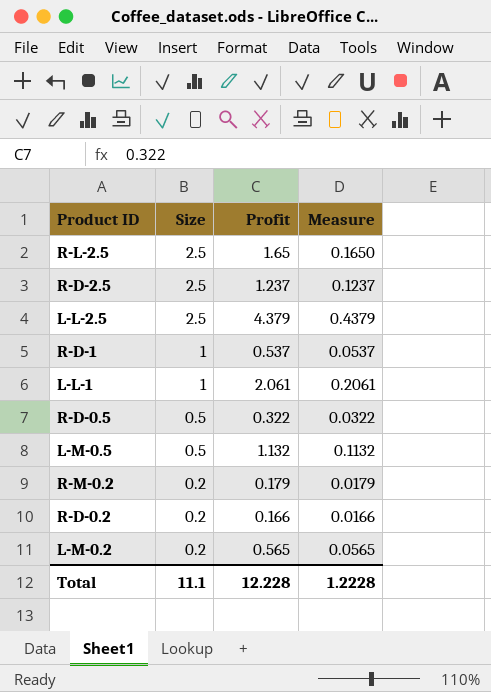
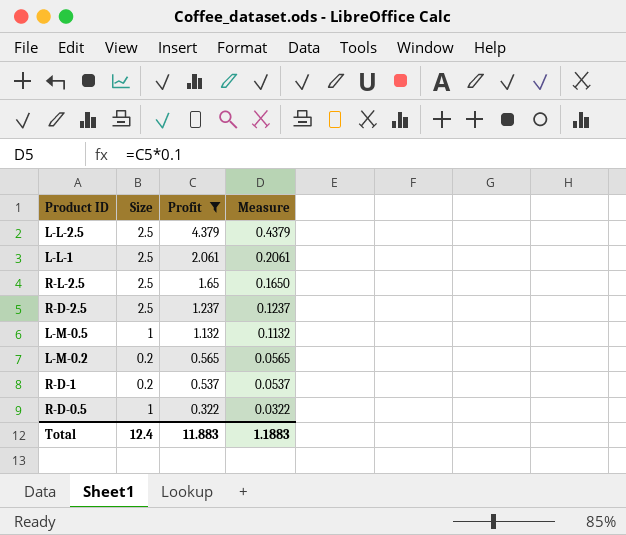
filter: none -> Profit >= 0.322
row order: Size descending -> Profit descending
L-L-1 | Size: 1 -> 2.5
L-M-0.5 | Size: 0.5 -> 1
R-D-1 | Size: 1 -> 0.2
R-D-0.5 | Size: 0.5 -> 1
Total | Size: 11.1 -> 12.4
Total | Profit: 12.228 -> 11.883
Total | Measure: 1.2228 -> 1.1883

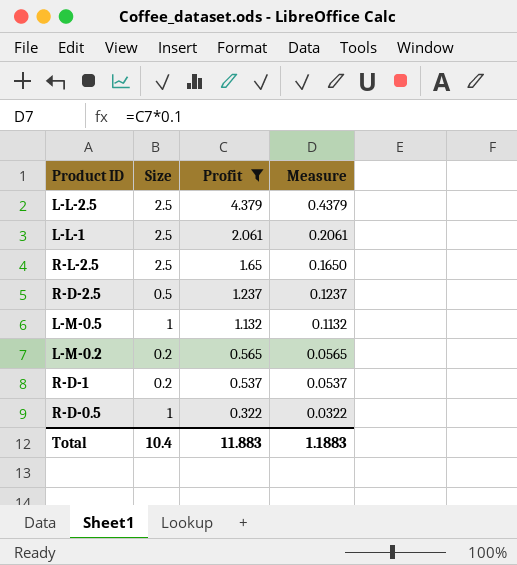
R-D-2.5 | Size: 2.5 -> 0.5
Total | Size: 12.4 -> 10.4

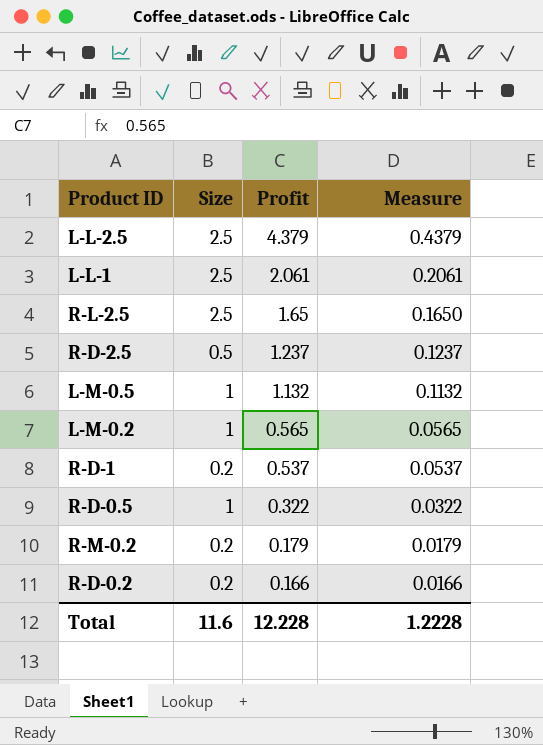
filter: Profit >= 0.322 -> none
L-M-0.2 | Size: 0.2 -> 1
Total | Size: 10.4 -> 11.6
Total | Profit: 11.883 -> 12.228
Total | Measure: 1.1883 -> 1.2228

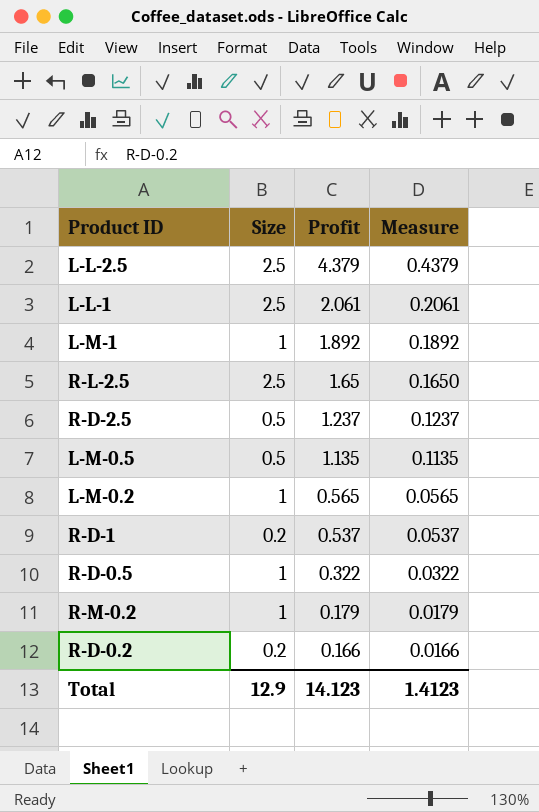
row L-M-1: none -> 1 | 1.892 | 0.1892
L-M-0.5 | Size: 1 -> 0.5
L-M-0.5 | Profit: 1.132 -> 1.135
L-M-0.5 | Measure: 0.1132 -> 0.1135
R-M-0.2 | Size: 0.2 -> 1
Total | Size: 11.6 -> 12.9
Total | Profit: 12.228 -> 14.123
Total | Measure: 1.2228 -> 1.4123

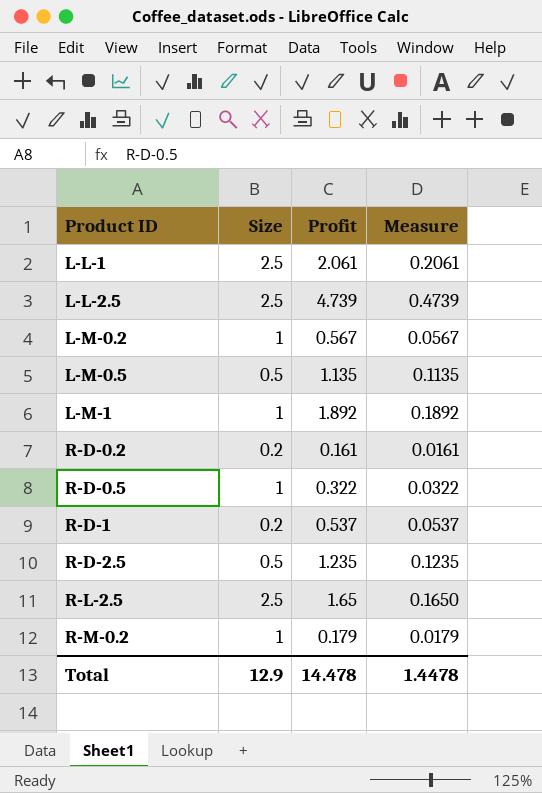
row order: Profit descending -> Product ID ascending
L-L-2.5 | Profit: 4.379 -> 4.739
L-L-2.5 | Measure: 0.4379 -> 0.4739
L-M-0.2 | Profit: 0.565 -> 0.567
L-M-0.2 | Measure: 0.0565 -> 0.0567
R-D-0.2 | Profit: 0.166 -> 0.161
R-D-0.2 | Measure: 0.0166 -> 0.0161
R-D-2.5 | Profit: 1.237 -> 1.235
R-D-2.5 | Measure: 0.1237 -> 0.1235
Total | Profit: 14.123 -> 14.478
Total | Measure: 1.4123 -> 1.4478

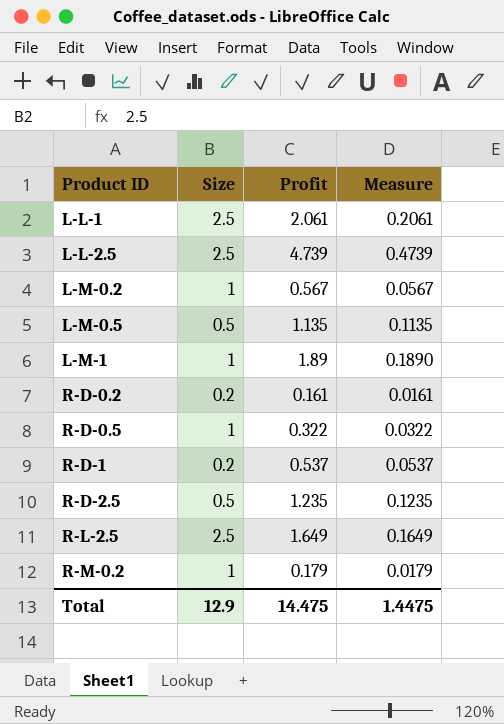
L-M-1 | Profit: 1.892 -> 1.89
L-M-1 | Measure: 0.1892 -> 0.1890
R-L-2.5 | Profit: 1.65 -> 1.649
R-L-2.5 | Measure: 0.1650 -> 0.1649
Total | Profit: 14.478 -> 14.475
Total | Measure: 1.4478 -> 1.4475

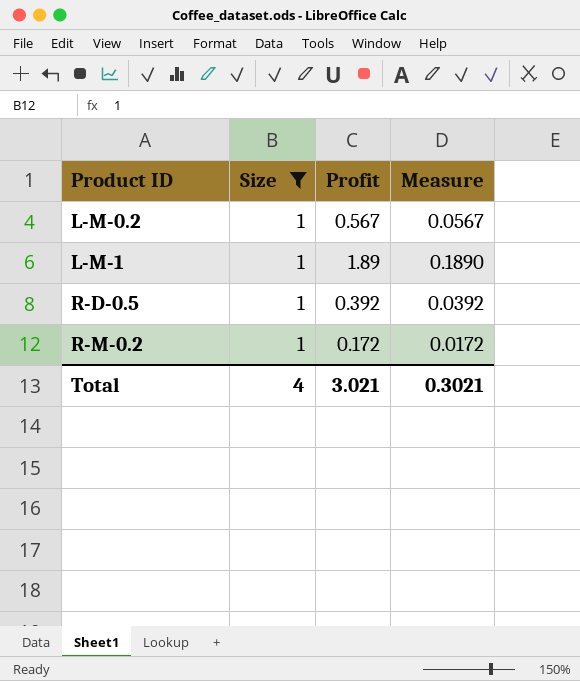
filter: none -> Size = 1
R-D-0.5 | Profit: 0.322 -> 0.392
R-D-0.5 | Measure: 0.0322 -> 0.0392
R-M-0.2 | Profit: 0.179 -> 0.172
R-M-0.2 | Measure: 0.0179 -> 0.0172
Total | Size: 12.9 -> 4
Total | Profit: 14.475 -> 3.021
Total | Measure: 1.4475 -> 0.3021

